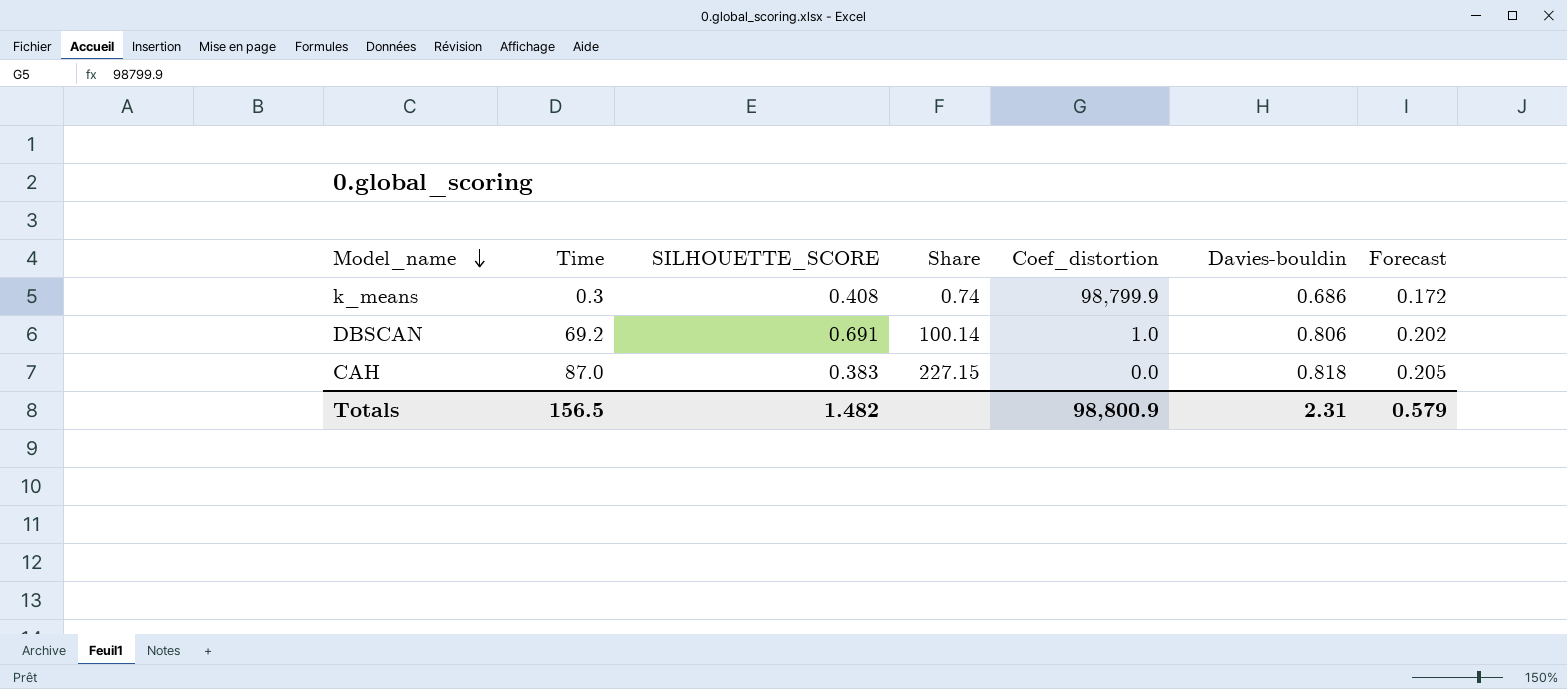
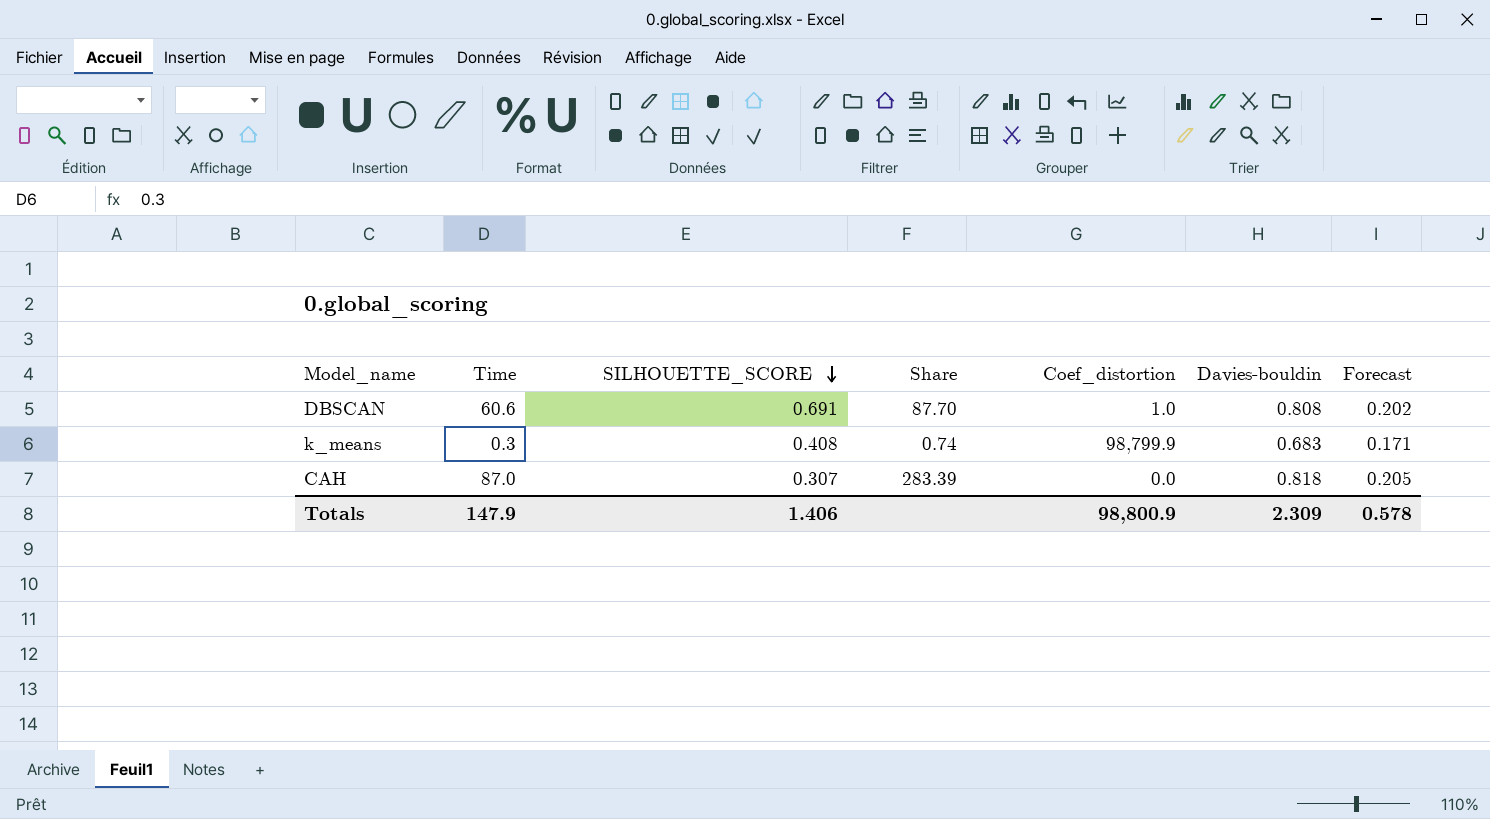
row order: Model_name descending -> SILHOUETTE_SCORE descending
DBSCAN | Time: 69.2 -> 60.6
DBSCAN | Share: 100.14 -> 87.70
DBSCAN | Davies-bouldin: 0.806 -> 0.808
k_means | Davies-bouldin: 0.686 -> 0.683
k_means | Forecast: 0.172 -> 0.171
CAH | SILHOUETTE_SCORE: 0.383 -> 0.307
CAH | Share: 227.15 -> 283.39
Totals | Time: 156.5 -> 147.9
Totals | SILHOUETTE_SCORE: 1.482 -> 1.406
Totals | Davies-bouldin: 2.31 -> 2.309
Totals | Forecast: 0.579 -> 0.578

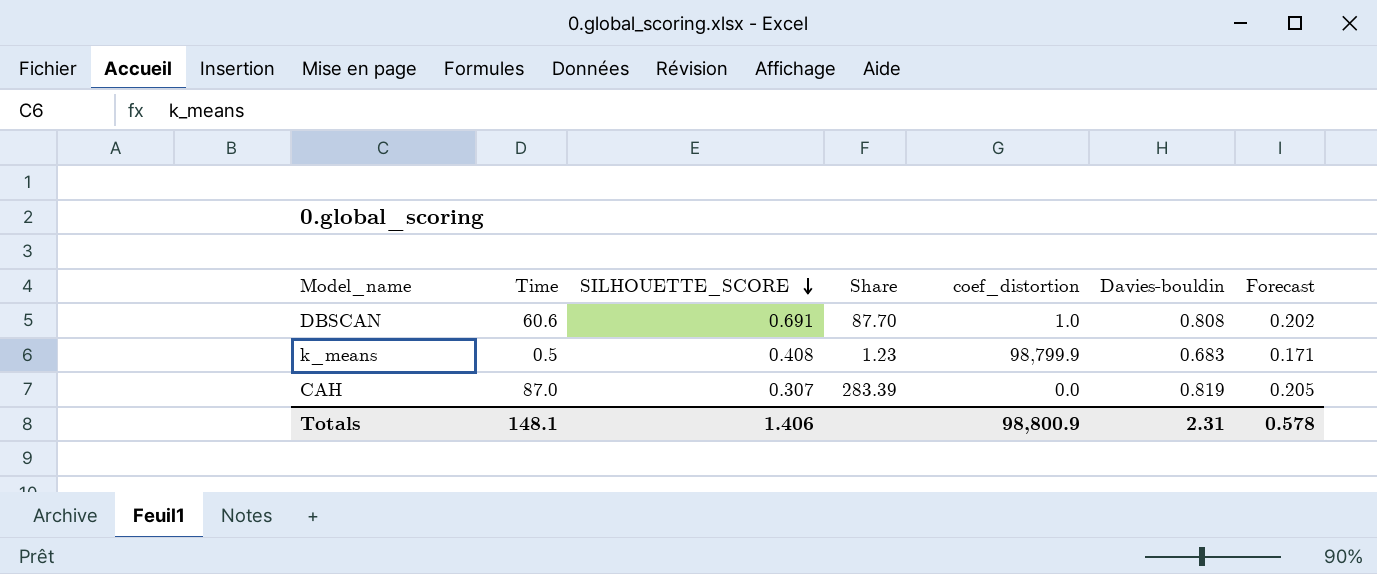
column name: Coef_distortion -> coef_distortion
k_means | Time: 0.3 -> 0.5
k_means | Share: 0.74 -> 1.23
CAH | Davies-bouldin: 0.818 -> 0.819
Totals | Time: 147.9 -> 148.1
Totals | Davies-bouldin: 2.309 -> 2.31

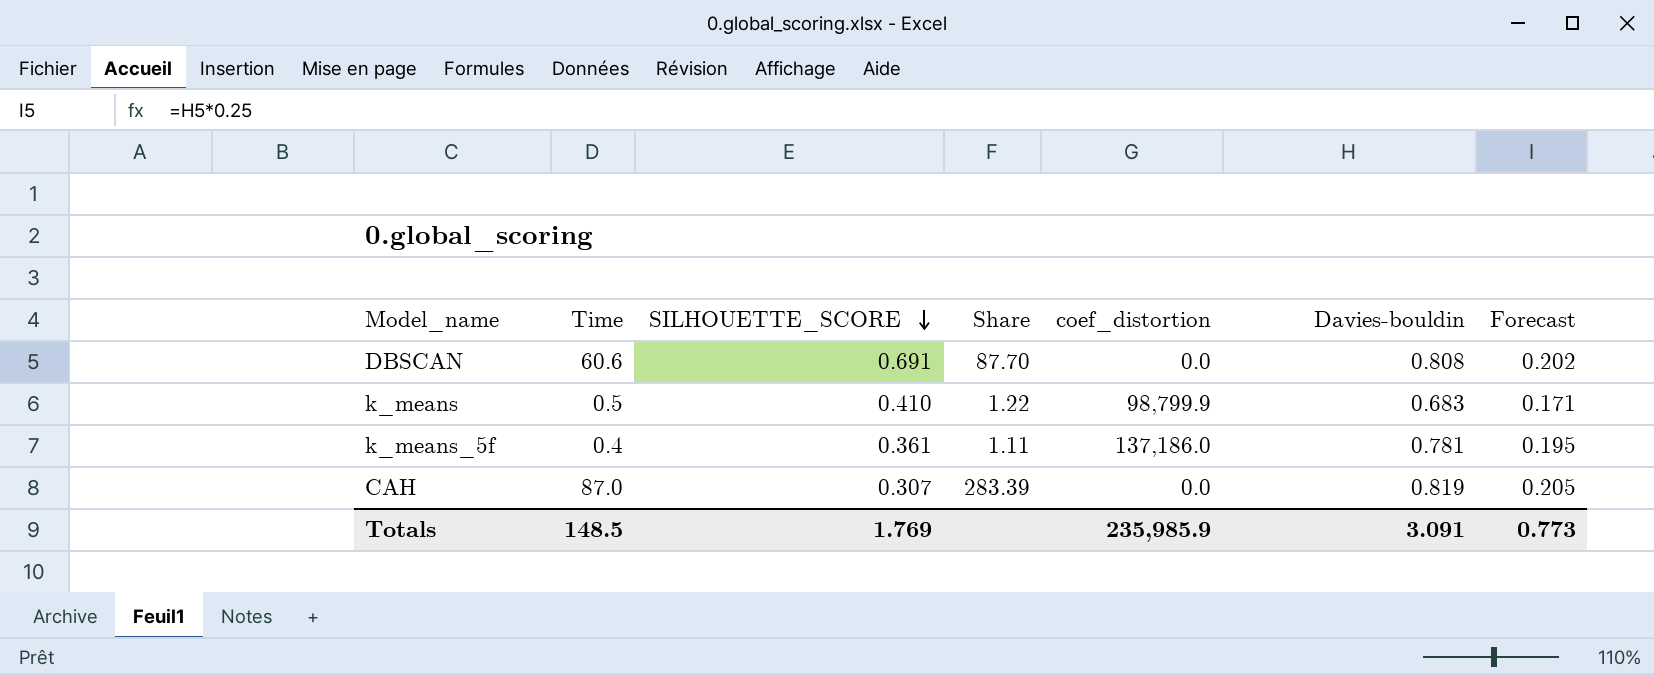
DBSCAN | coef_distortion: 1.0 -> 0.0
k_means | SILHOUETTE_SCORE: 0.408 -> 0.410
k_means | Share: 1.23 -> 1.22
row k_means_5f: none -> 0.4 | 0.361 | 1.11 | 137,186.0 | 0.781 | 0.195
Totals | Time: 148.1 -> 148.5
Totals | SILHOUETTE_SCORE: 1.406 -> 1.769
Totals | coef_distortion: 98,800.9 -> 235,985.9
Totals | Davies-bouldin: 2.31 -> 3.091
Totals | Forecast: 0.578 -> 0.773

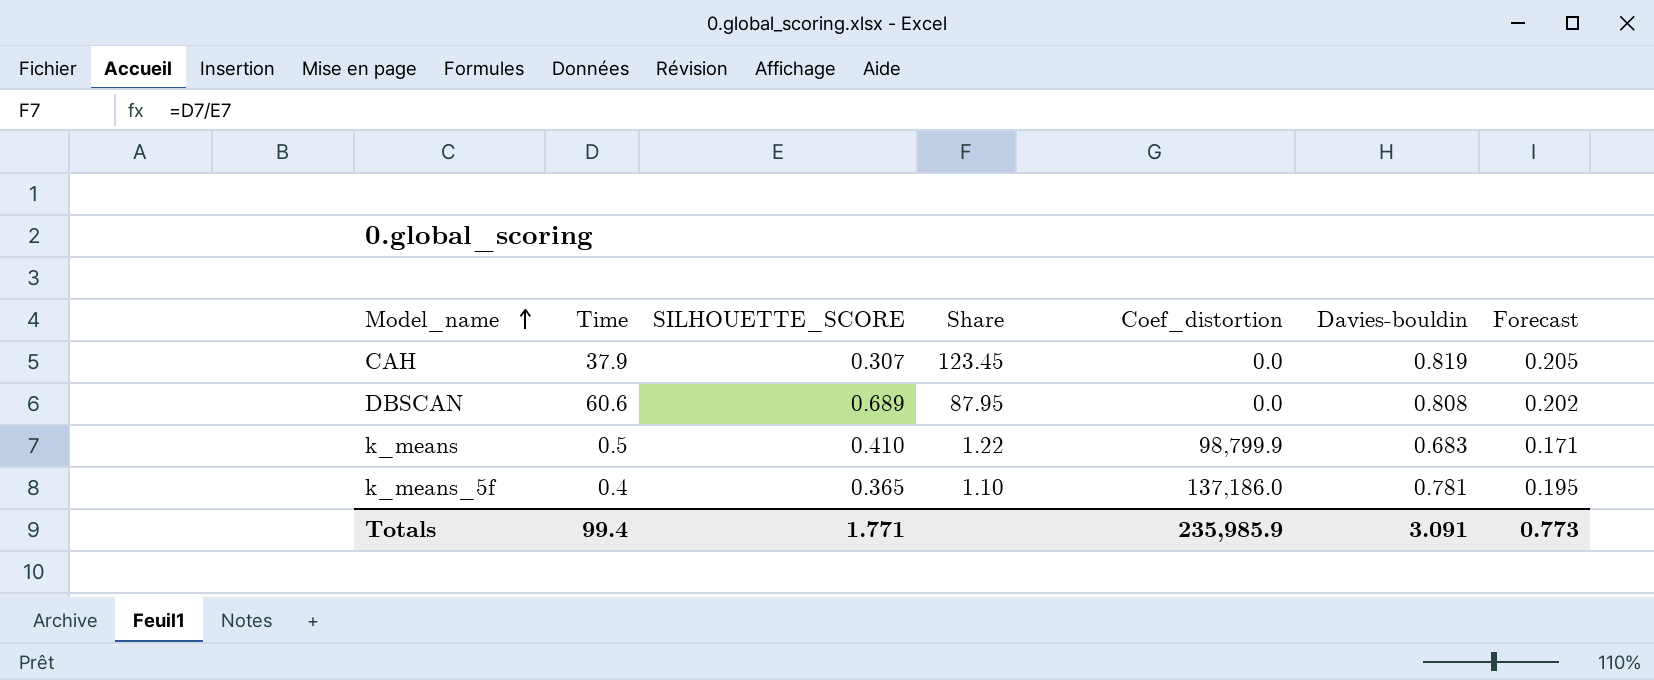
row order: SILHOUETTE_SCORE descending -> Model_name ascending
column name: coef_distortion -> Coef_distortion
CAH | Time: 87.0 -> 37.9
CAH | Share: 283.39 -> 123.45
DBSCAN | SILHOUETTE_SCORE: 0.691 -> 0.689
DBSCAN | Share: 87.70 -> 87.95
k_means_5f | SILHOUETTE_SCORE: 0.361 -> 0.365
k_means_5f | Share: 1.11 -> 1.10
Totals | Time: 148.5 -> 99.4
Totals | SILHOUETTE_SCORE: 1.769 -> 1.771

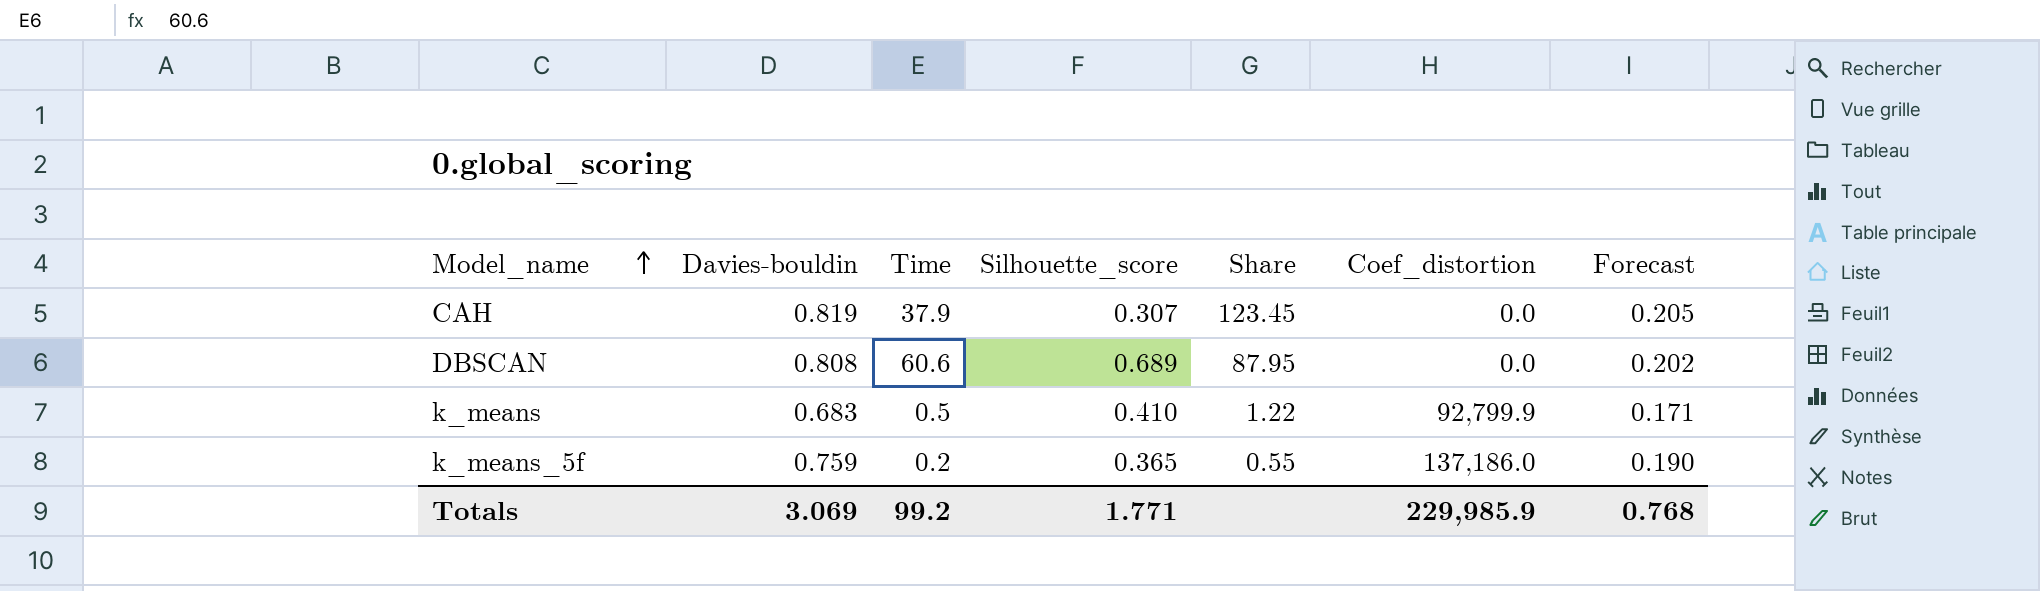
column Davies-bouldin | position: 6 -> 2
column name: SILHOUETTE_SCORE -> Silhouette_score
k_means | Coef_distortion: 98,799.9 -> 92,799.9
k_means_5f | Davies-bouldin: 0.781 -> 0.759
k_means_5f | Time: 0.4 -> 0.2
k_means_5f | Share: 1.10 -> 0.55
k_means_5f | Forecast: 0.195 -> 0.190
Totals | Davies-bouldin: 3.091 -> 3.069
Totals | Time: 99.4 -> 99.2
Totals | Coef_distortion: 235,985.9 -> 229,985.9
Totals | Forecast: 0.773 -> 0.768

